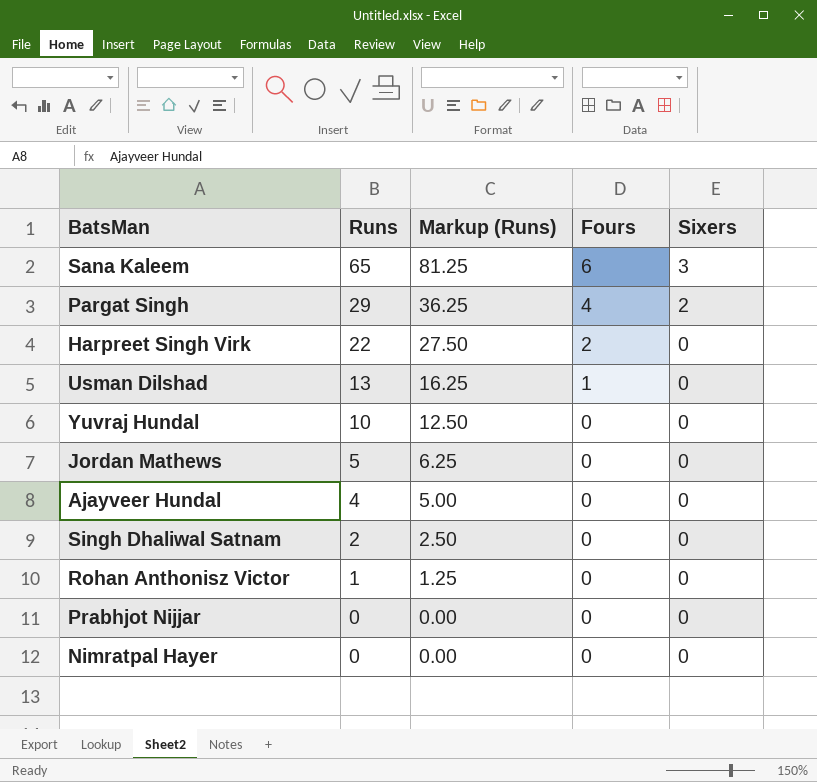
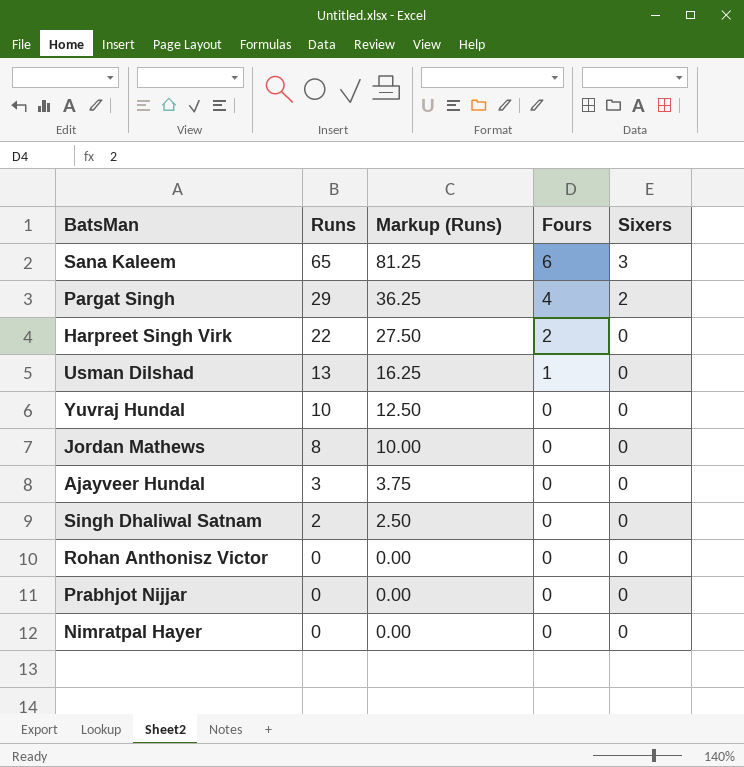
Jordan Mathews | Runs: 5 -> 8
Jordan Mathews | Markup (Runs): 6.25 -> 10.00
Ajayveer Hundal | Runs: 4 -> 3
Ajayveer Hundal | Markup (Runs): 5.00 -> 3.75
Rohan Anthonisz Victor | Runs: 1 -> 0
Rohan Anthonisz Victor | Markup (Runs): 1.25 -> 0.00

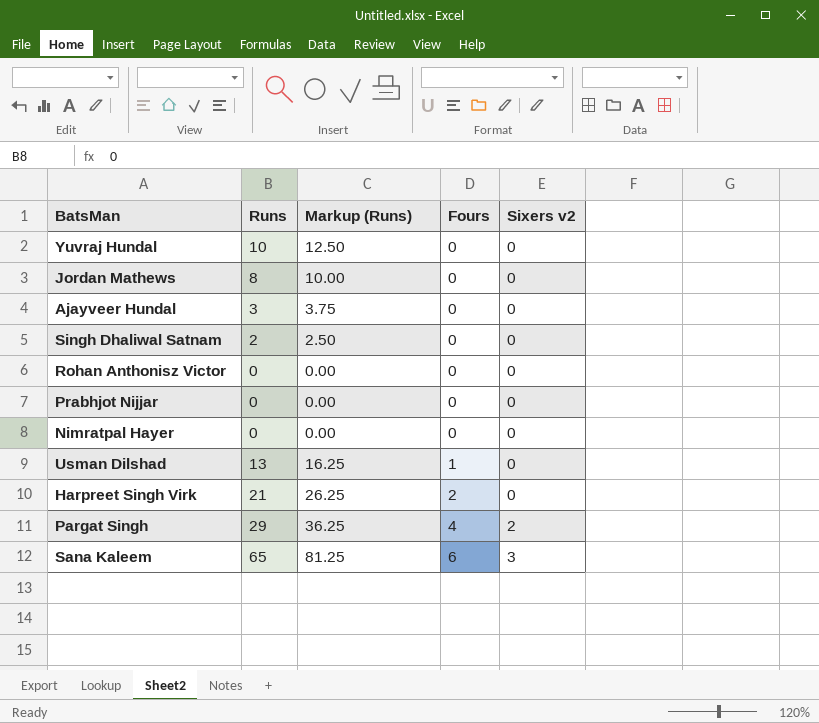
row order: Runs descending -> Fours ascending
column name: Sixers -> Sixers v2
Harpreet Singh Virk | Runs: 22 -> 21
Harpreet Singh Virk | Markup (Runs): 27.50 -> 26.25

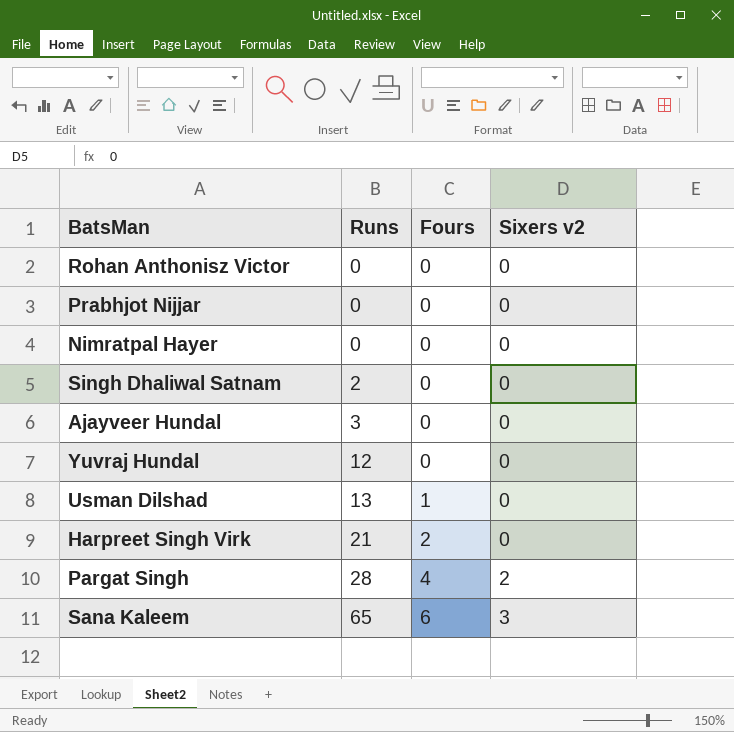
row order: Fours ascending -> Runs ascending
column Markup (Runs) | formula: [Runs] * 1.25 -> none
row Jordan Mathews: 8 | 10.00 | 0 | 0 -> none
Yuvraj Hundal | Runs: 10 -> 12
Pargat Singh | Runs: 29 -> 28

